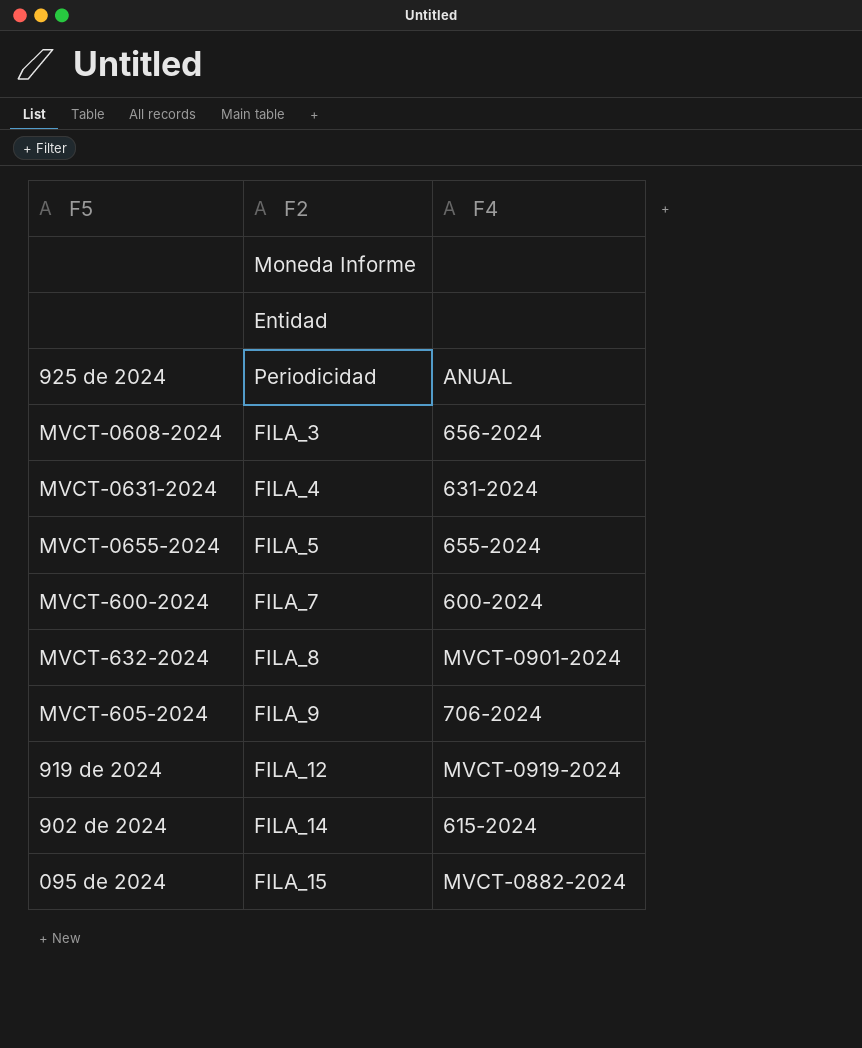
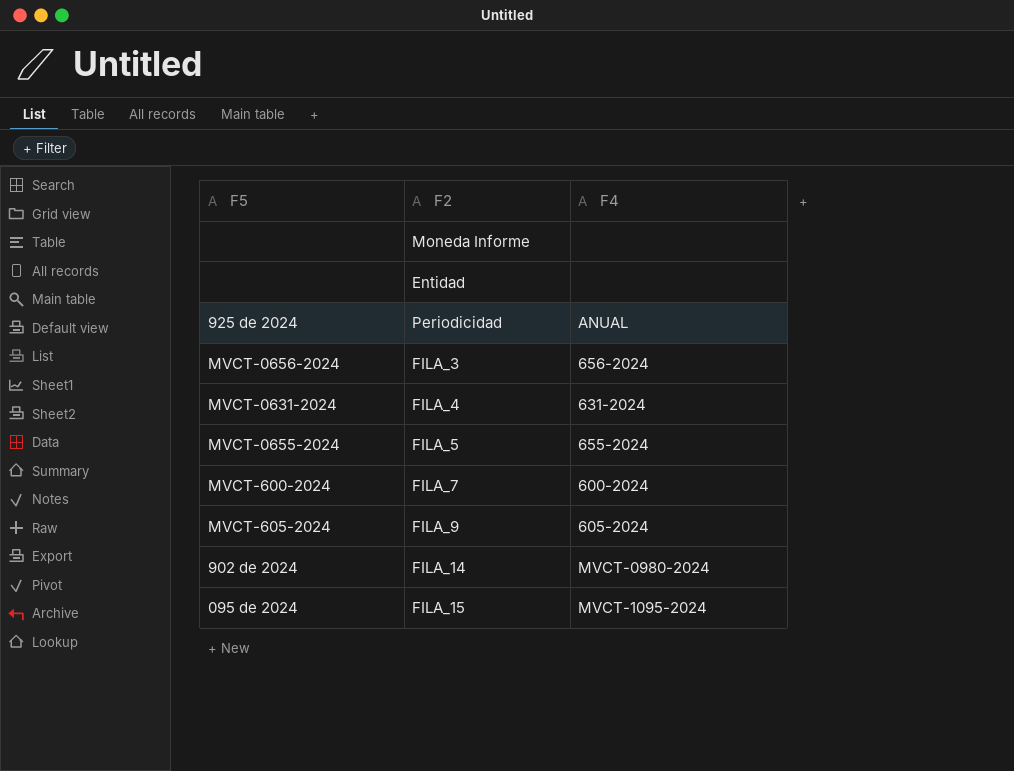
row FILA_8: MVCT-632-2024 | MVCT-0901-2024 -> none
row FILA_12: 919 de 2024 | MVCT-0919-2024 -> none
FILA_3 | F5: MVCT-0608-2024 -> MVCT-0656-2024
FILA_9 | F4: 706-2024 -> 605-2024
FILA_14 | F4: 615-2024 -> MVCT-0980-2024
FILA_15 | F4: MVCT-0882-2024 -> MVCT-1095-2024

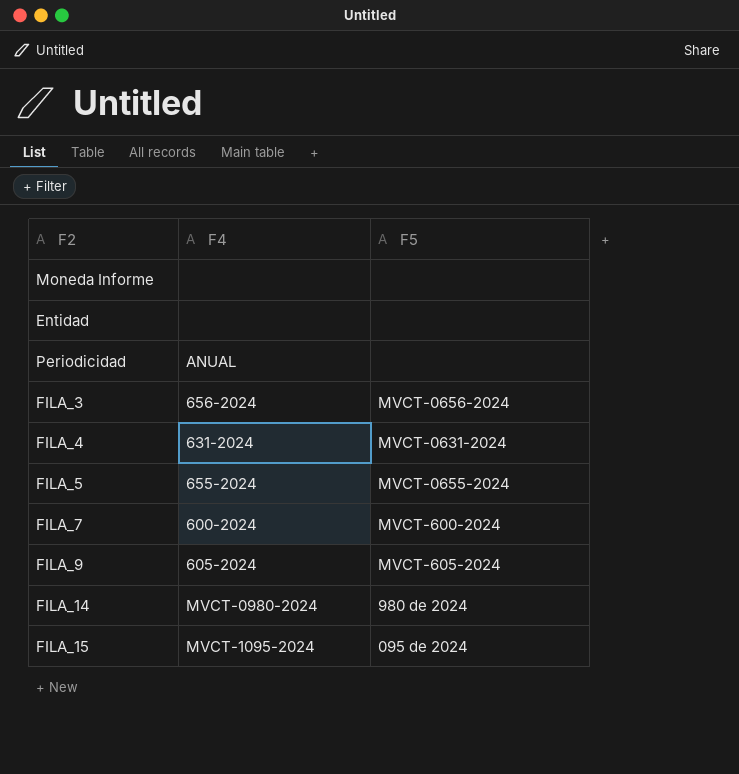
column F5 | position: 1 -> 3
Periodicidad | F5: 925 de 2024 -> none
FILA_14 | F5: 902 de 2024 -> 980 de 2024

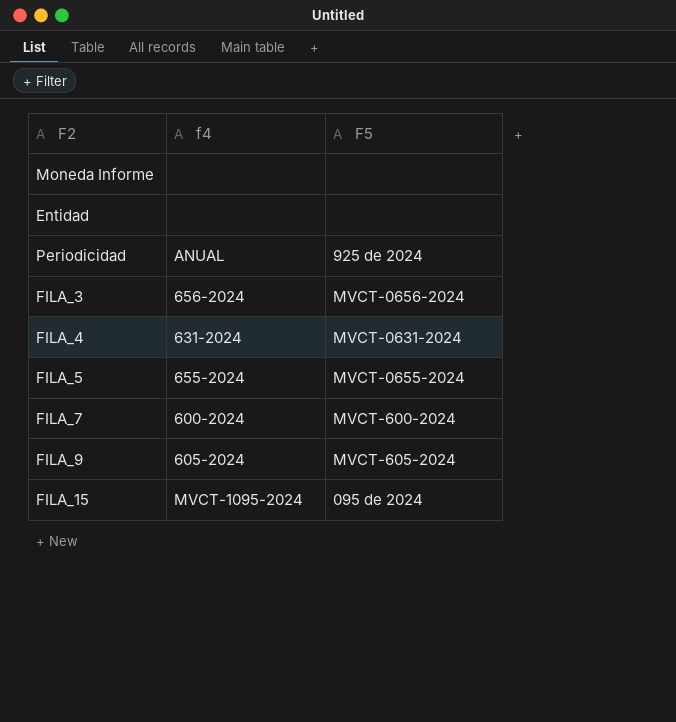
column name: F4 -> f4
row FILA_14: MVCT-0980-2024 | 980 de 2024 -> none
Periodicidad | F5: none -> 925 de 2024

